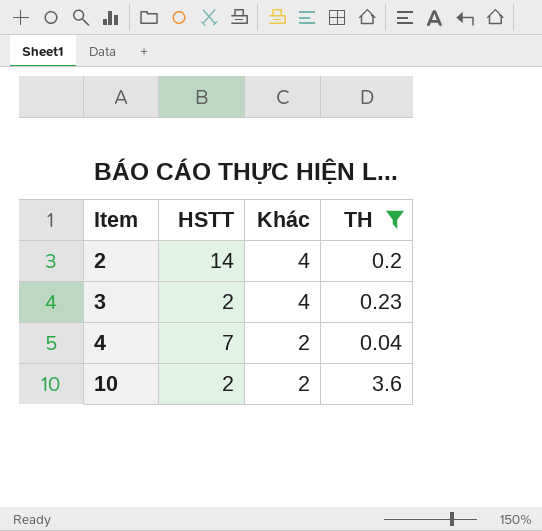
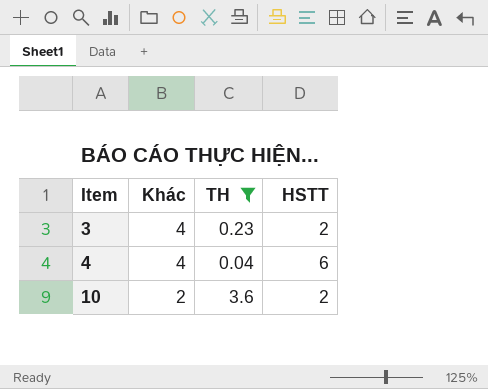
column HSTT | position: 2 -> 4
row 2: 14 | 4 | 0.2 -> none
4 | Khác: 2 -> 4
4 | HSTT: 7 -> 6

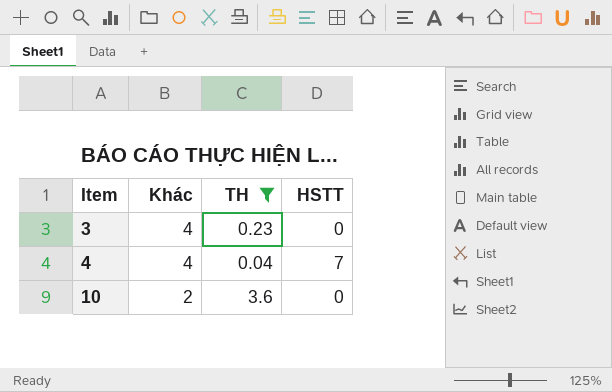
3 | HSTT: 2 -> 0
4 | HSTT: 6 -> 7
10 | HSTT: 2 -> 0

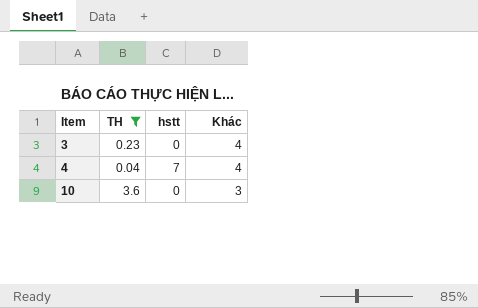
column name: HSTT -> hstt
column Khác | position: 2 -> 4
10 | Khác: 2 -> 3

